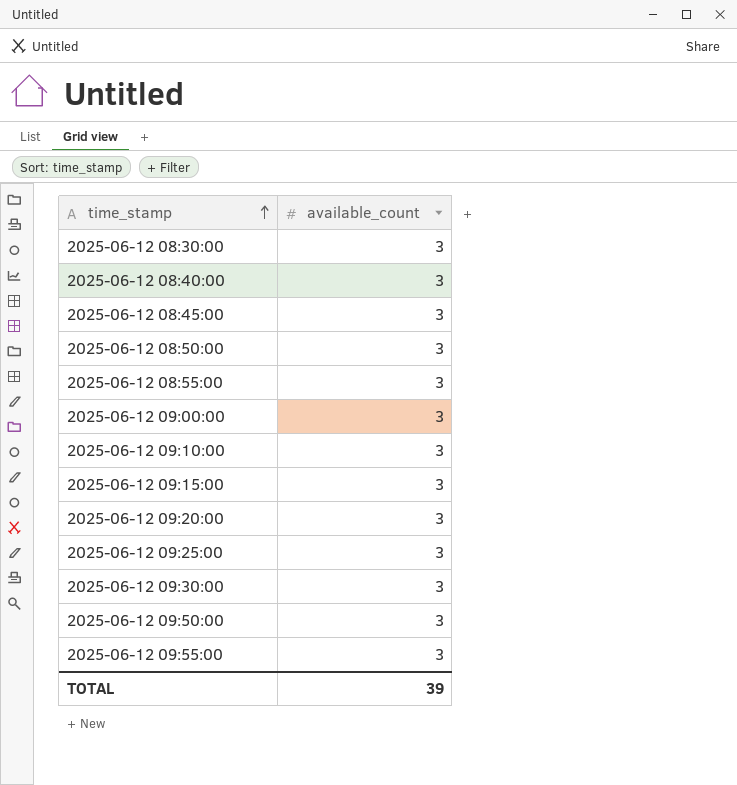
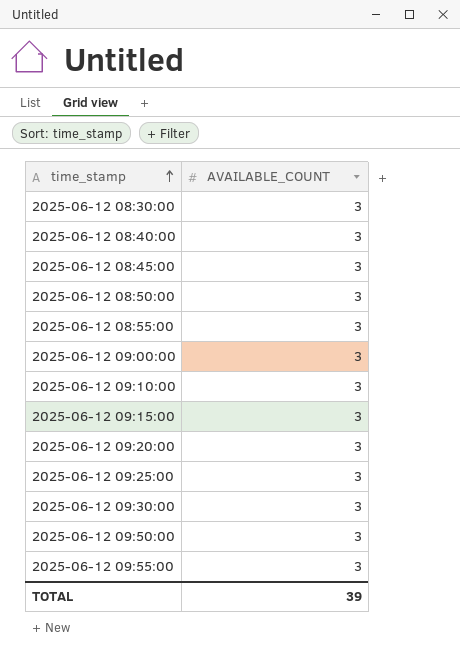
column name: available_count -> AVAILABLE_COUNT

